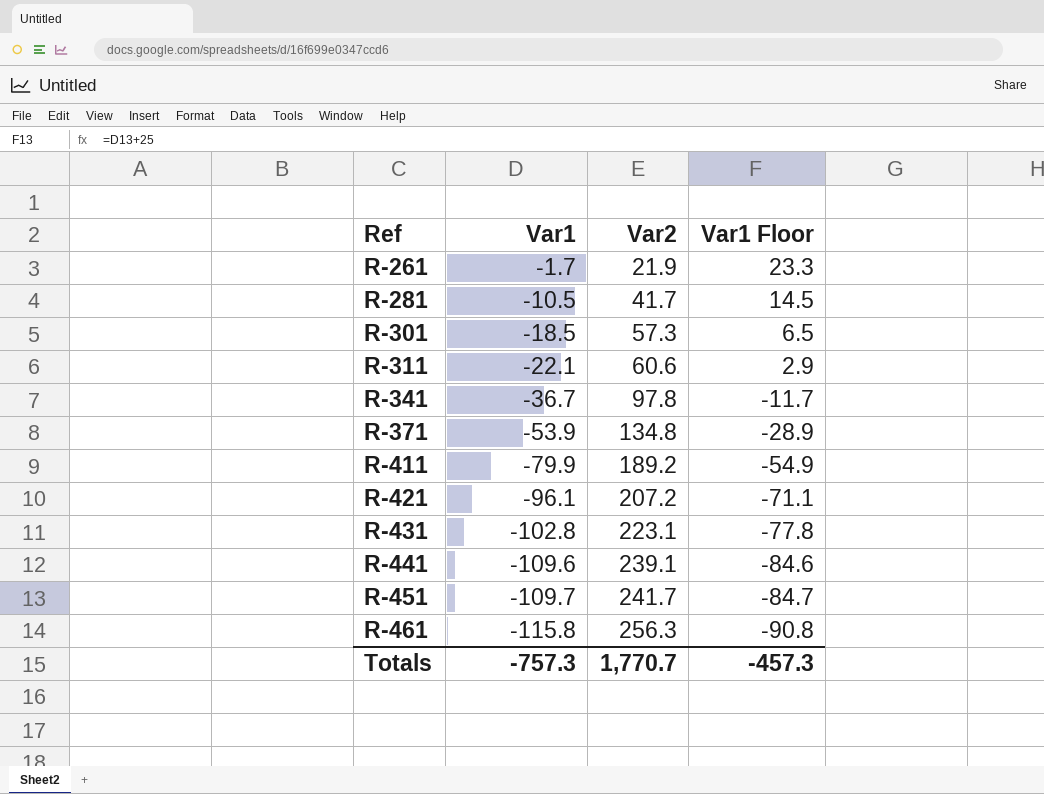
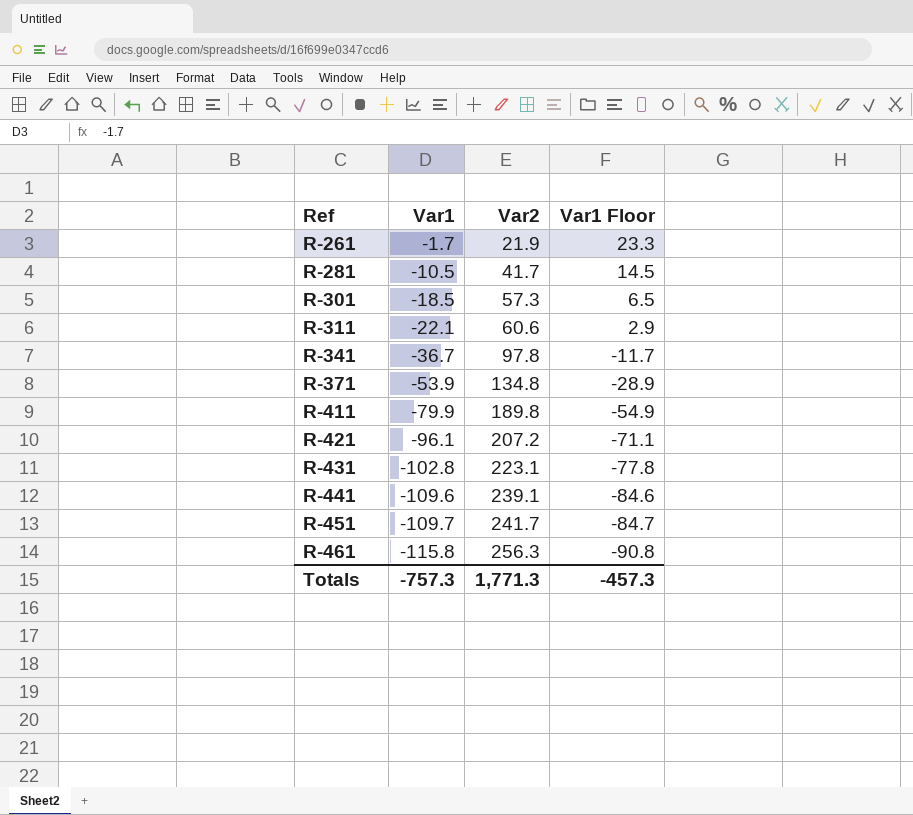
R-411 | Var2: 189.2 -> 189.8
Totals | Var2: 1,770.7 -> 1,771.3

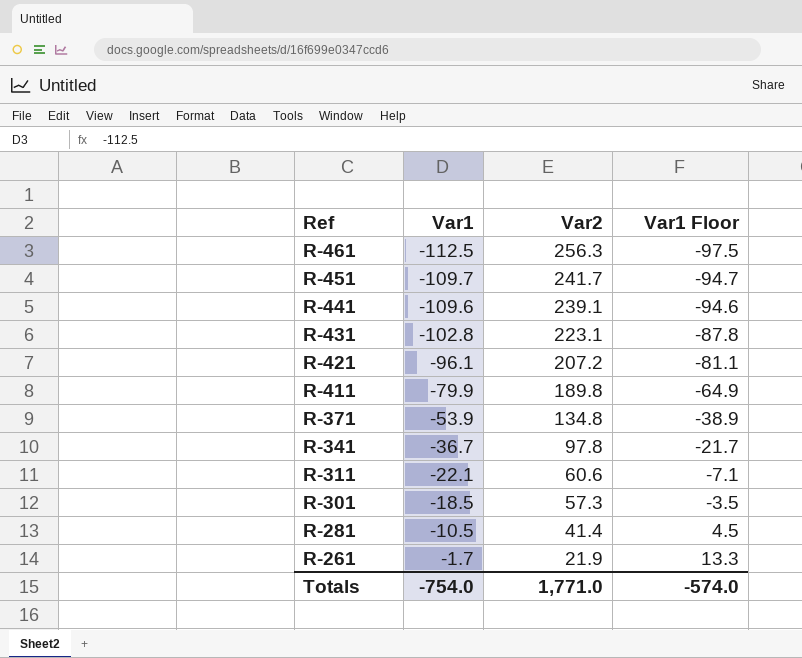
row order: Ref ascending -> Ref descending
column Var1 Floor | formula: [Var1] + 25 -> [Var1] + 15
R-461 | Var1: -115.8 -> -112.5
R-281 | Var2: 41.7 -> 41.4
Totals | Var1: -757.3 -> -754.0
Totals | Var2: 1,771.3 -> 1,771.0
Totals | Var1 Floor: -457.3 -> -574.0

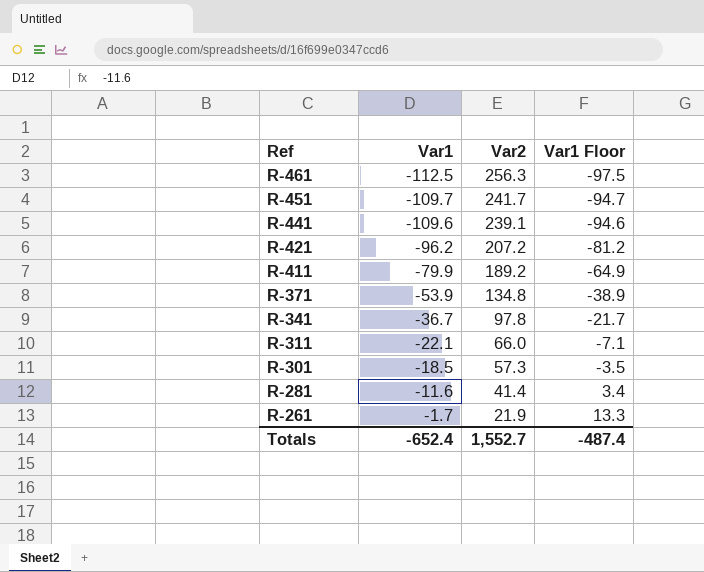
row R-431: -102.8 | 223.1 | -87.8 -> none
R-421 | Var1: -96.1 -> -96.2
R-421 | Var1 Floor: -81.1 -> -81.2
R-411 | Var2: 189.8 -> 189.2
R-311 | Var2: 60.6 -> 66.0
R-281 | Var1: -10.5 -> -11.6
R-281 | Var1 Floor: 4.5 -> 3.4
Totals | Var1: -754.0 -> -652.4
Totals | Var2: 1,771.0 -> 1,552.7
Totals | Var1 Floor: -574.0 -> -487.4

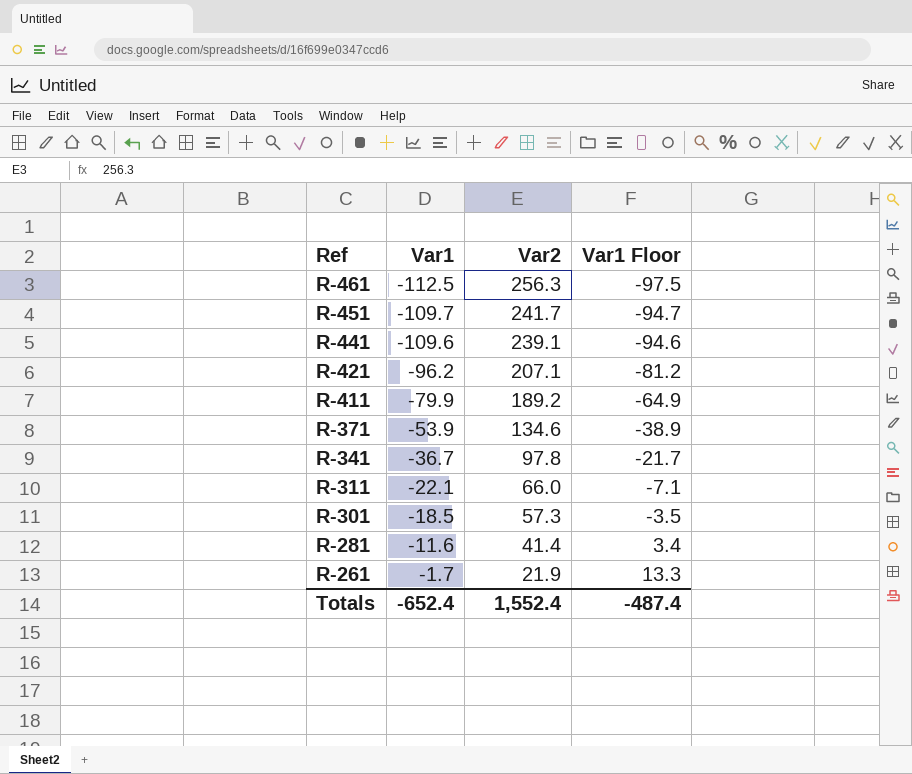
R-421 | Var2: 207.2 -> 207.1
R-371 | Var2: 134.8 -> 134.6
Totals | Var2: 1,552.7 -> 1,552.4

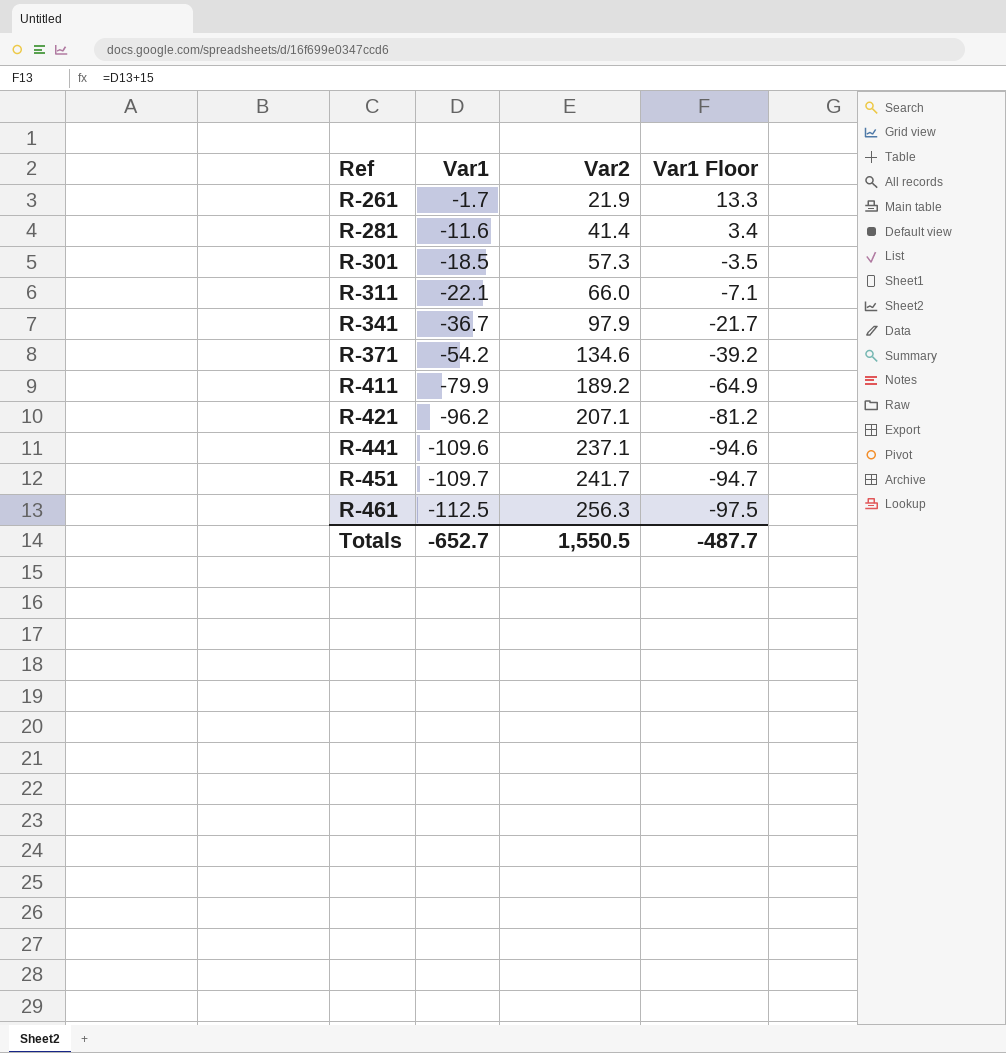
row order: Ref descending -> Ref ascending
R-341 | Var2: 97.8 -> 97.9
R-371 | Var1: -53.9 -> -54.2
R-371 | Var1 Floor: -38.9 -> -39.2
R-441 | Var2: 239.1 -> 237.1
Totals | Var1: -652.4 -> -652.7
Totals | Var2: 1,552.4 -> 1,550.5
Totals | Var1 Floor: -487.4 -> -487.7

